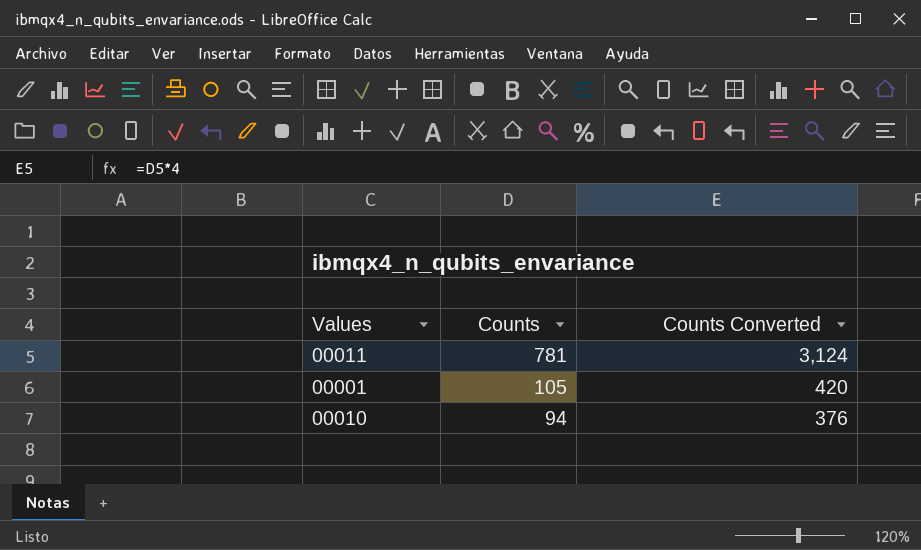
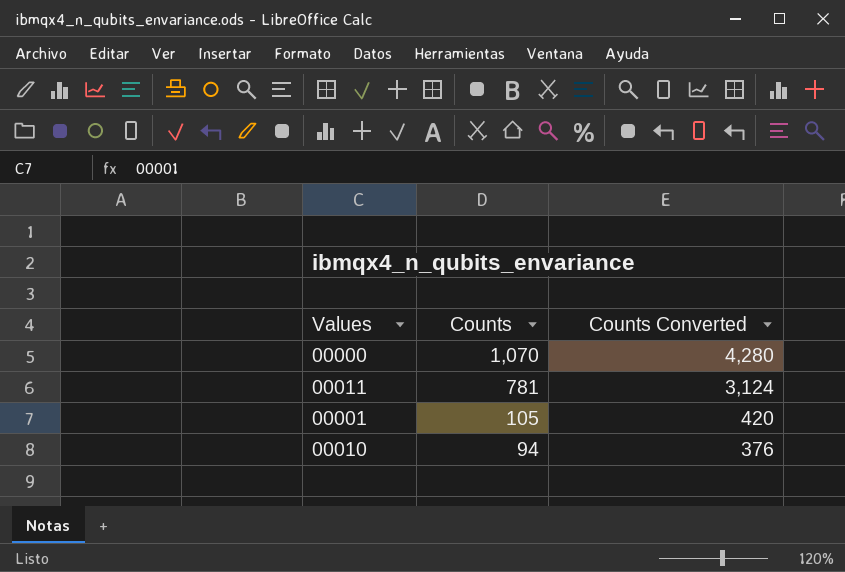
row 00000: none -> 1,070 | 4,280

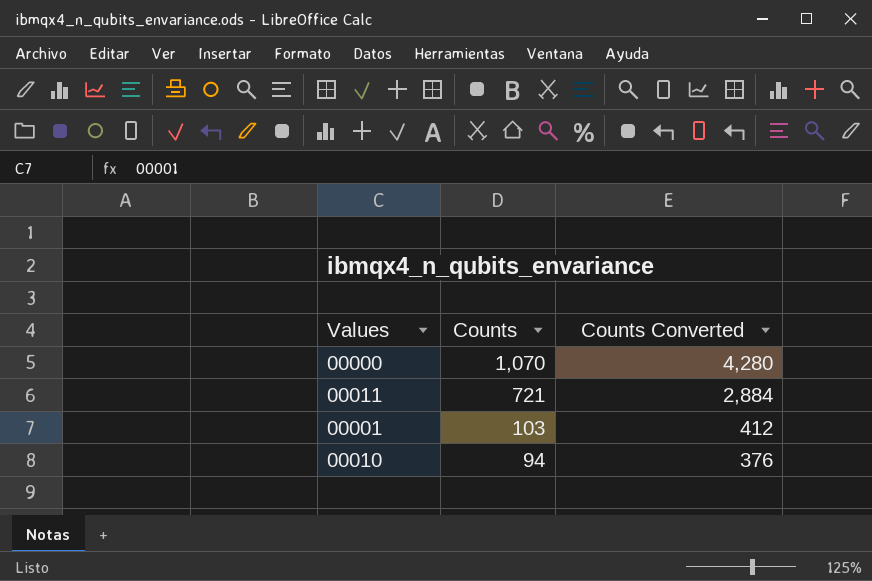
00011 | Counts: 781 -> 721
00011 | Counts Converted: 3,124 -> 2,884
00001 | Counts: 105 -> 103
00001 | Counts Converted: 420 -> 412

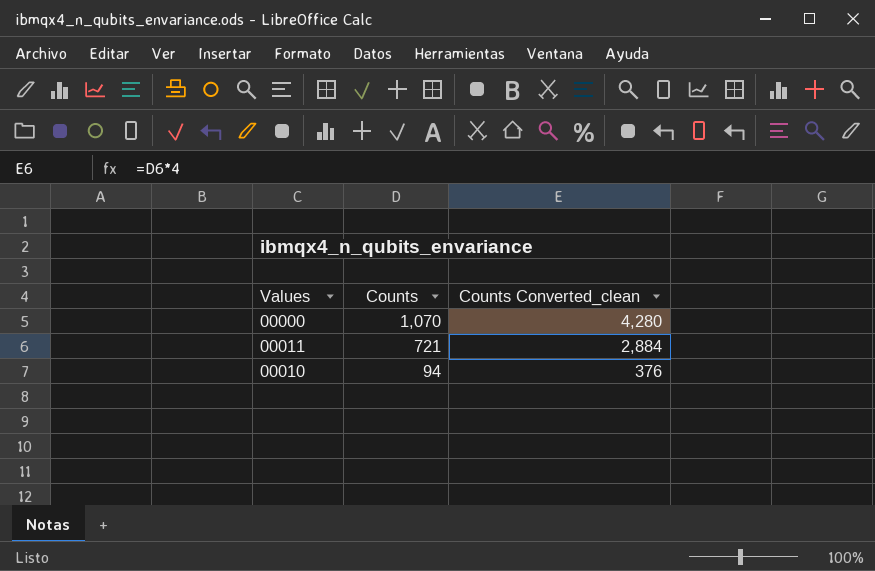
column name: Counts Converted -> Counts Converted_clean
row 00001: 103 | 412 -> none

